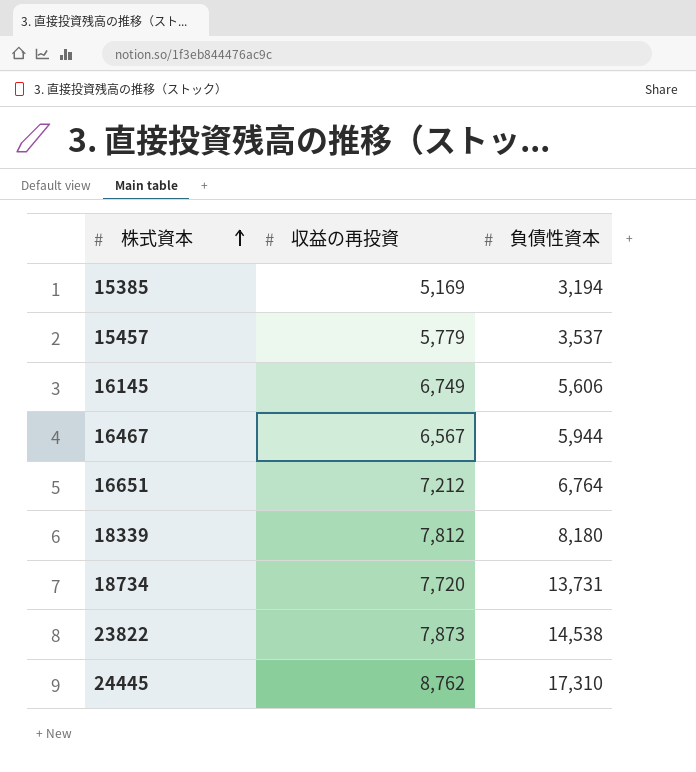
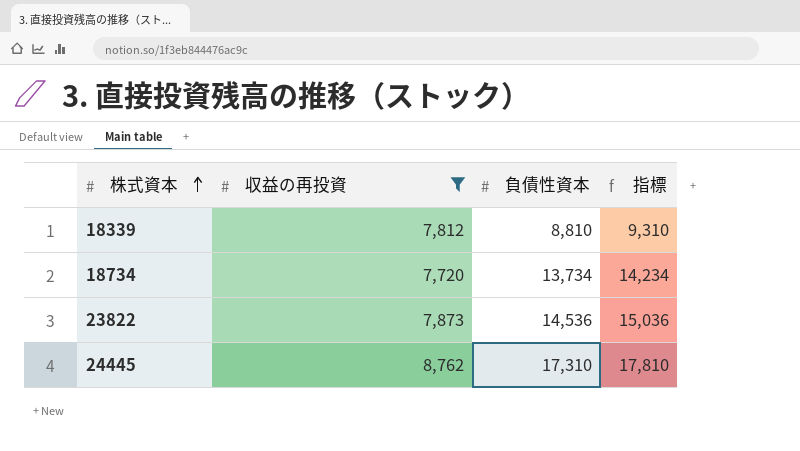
filter: none -> 収益の再投資 >= 7,720
column 指標 | formula: none -> [負債性資本] + 500
18339 | 負債性資本: 8,180 -> 8,810
18734 | 負債性資本: 13,731 -> 13,734
23822 | 負債性資本: 14,538 -> 14,536

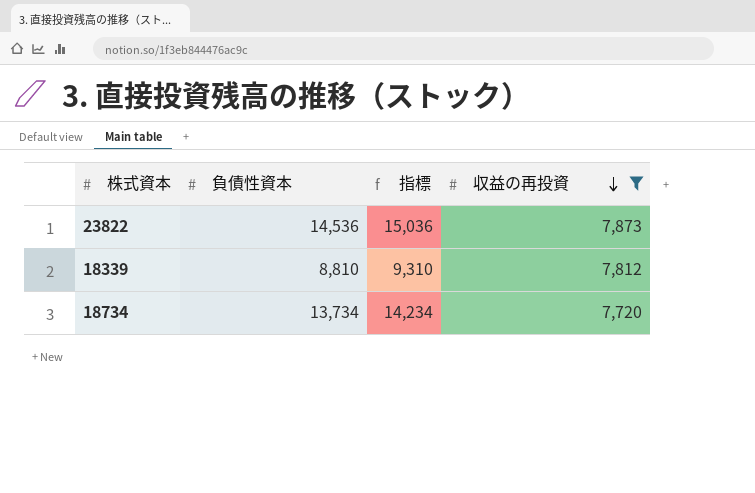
row order: 株式資本 ascending -> 収益の再投資 descending
column 収益の再投資 | position: 2 -> 4
row 24445: 8,762 | 17,310 | 17,810 -> none

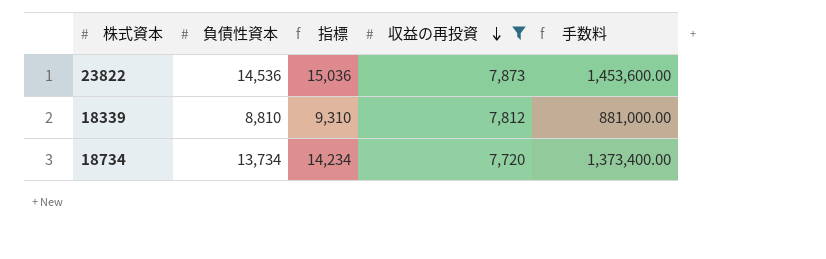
column 手数料 | formula: none -> [負債性資本] * 100

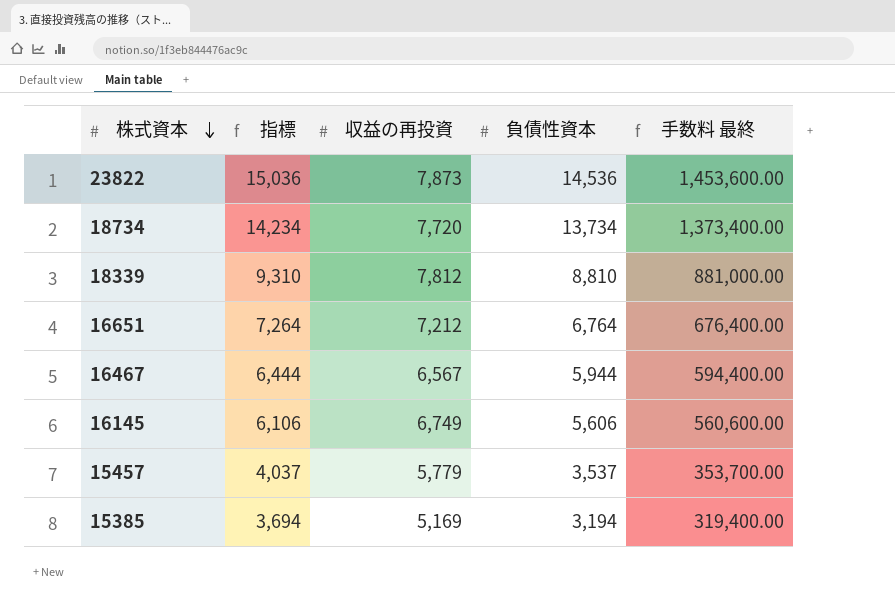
filter: 収益の再投資 >= 7,720 -> none
row order: 収益の再投資 descending -> 株式資本 descending
column 負債性資本 | position: 2 -> 4
column name: 手数料 -> 手数料 最終

